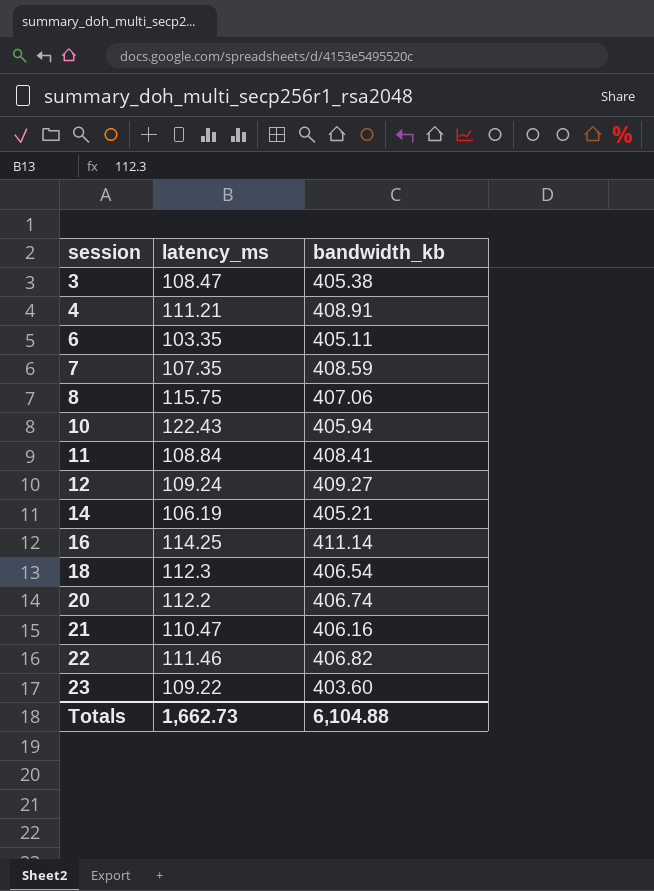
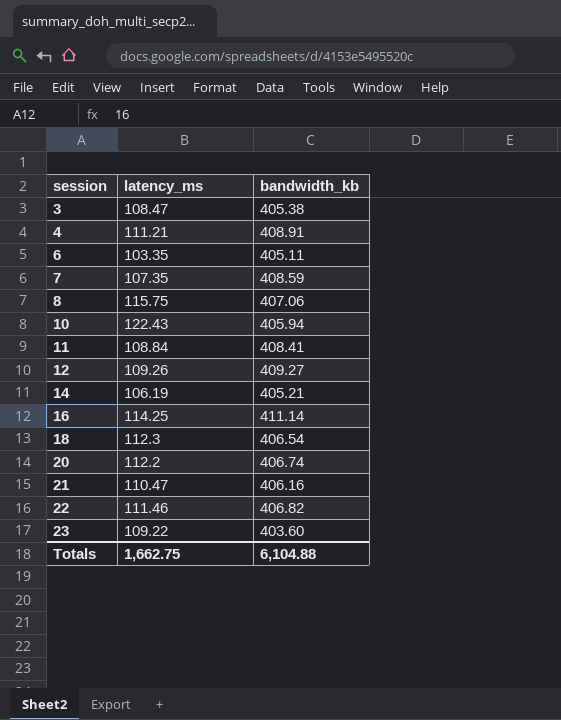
12 | latency_ms: 109.24 -> 109.26
Totals | latency_ms: 1,662.73 -> 1,662.75

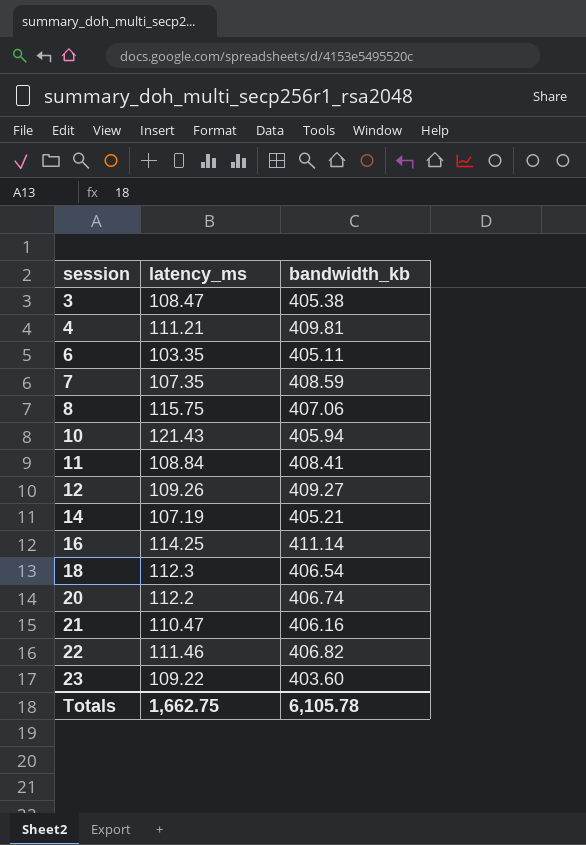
4 | bandwidth_kb: 408.91 -> 409.81
10 | latency_ms: 122.43 -> 121.43
14 | latency_ms: 106.19 -> 107.19
Totals | bandwidth_kb: 6,104.88 -> 6,105.78

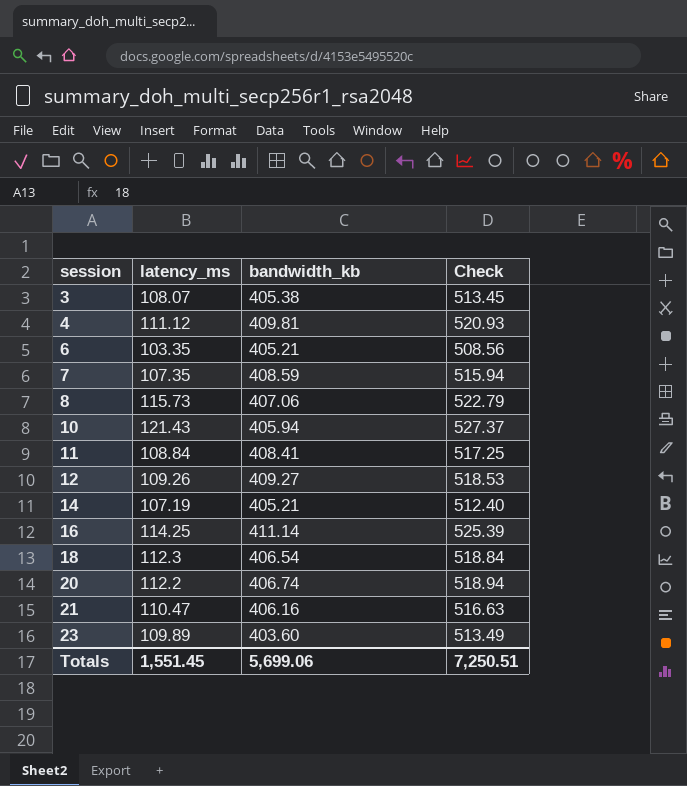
column Check | formula: none -> [latency_ms] + [bandwidth_kb]
row 22: 111.46 | 406.82 -> none
3 | latency_ms: 108.47 -> 108.07
4 | latency_ms: 111.21 -> 111.12
6 | bandwidth_kb: 405.11 -> 405.21
8 | latency_ms: 115.75 -> 115.73
23 | latency_ms: 109.22 -> 109.89
Totals | latency_ms: 1,662.75 -> 1,551.45
Totals | bandwidth_kb: 6,105.78 -> 5,699.06

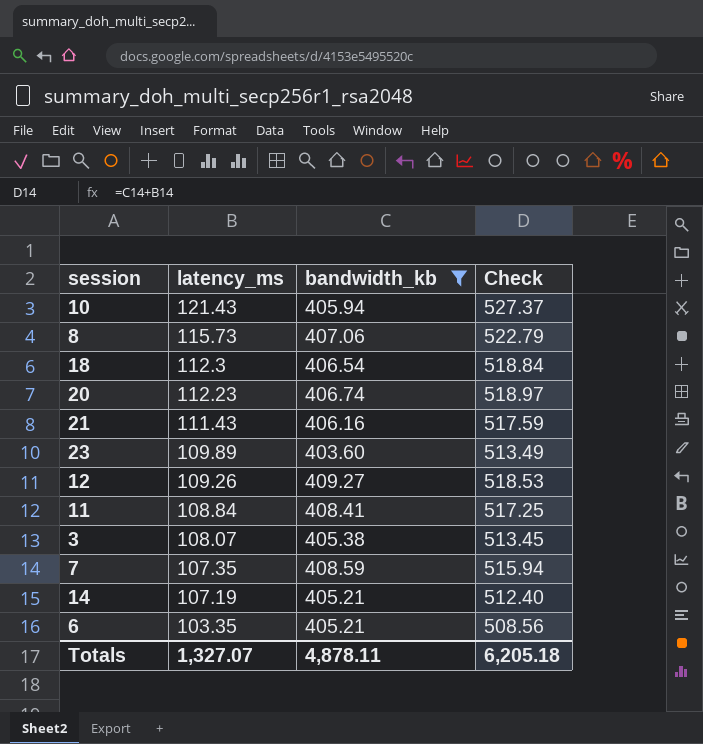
filter: none -> bandwidth_kb <= 409.27
row order: session ascending -> latency_ms descending
20 | latency_ms: 112.2 -> 112.23
20 | Check: 518.94 -> 518.97
21 | latency_ms: 110.47 -> 111.43
21 | Check: 516.63 -> 517.59
Totals | latency_ms: 1,551.45 -> 1,327.07
Totals | bandwidth_kb: 5,699.06 -> 4,878.11
Totals | Check: 7,250.51 -> 6,205.18

